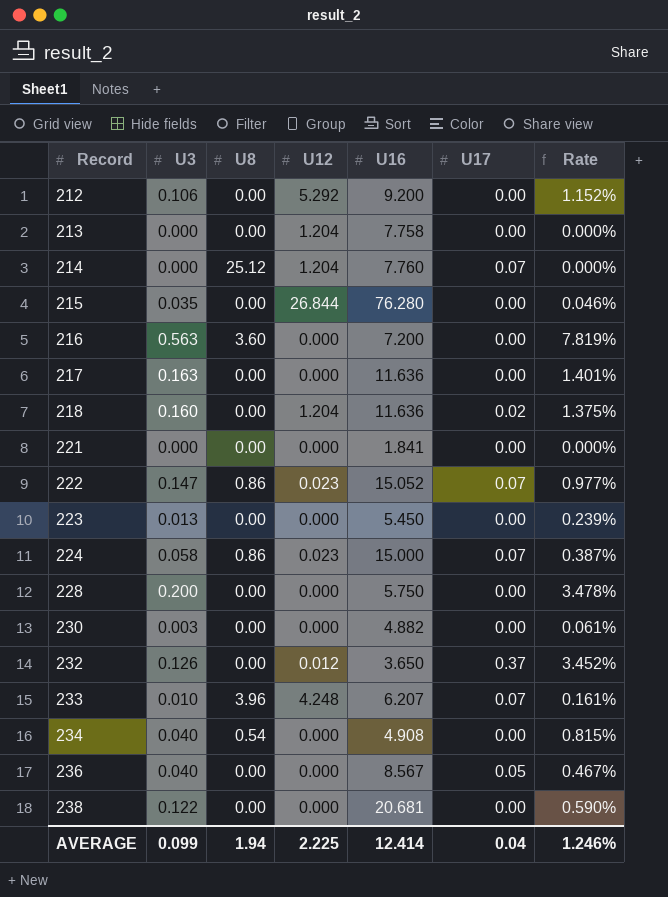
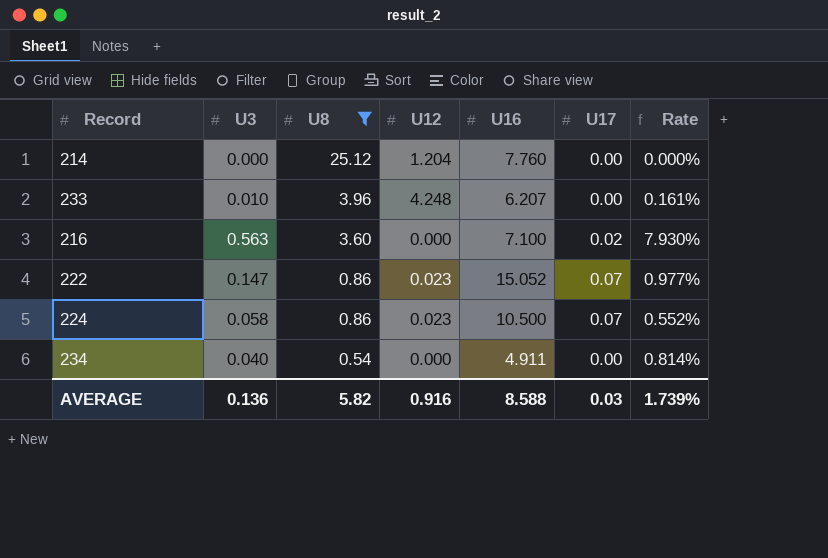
filter: none -> U8 != 0.00
row order: Record ascending -> U8 descending
214 | U17: 0.07 -> 0.00
233 | U17: 0.07 -> 0.00
216 | U16: 7.200 -> 7.100
216 | U17: 0.00 -> 0.02
216 | Rate: 7.819% -> 7.930%
224 | U16: 15.000 -> 10.500
224 | Rate: 0.387% -> 0.552%
234 | U16: 4.908 -> 4.911
234 | Rate: 0.815% -> 0.814%
AVERAGE | U3: 0.099 -> 0.136
AVERAGE | U8: 1.94 -> 5.82
AVERAGE | U12: 2.225 -> 0.916
AVERAGE | U16: 12.414 -> 8.588
AVERAGE | U17: 0.04 -> 0.03
AVERAGE | Rate: 1.246% -> 1.739%

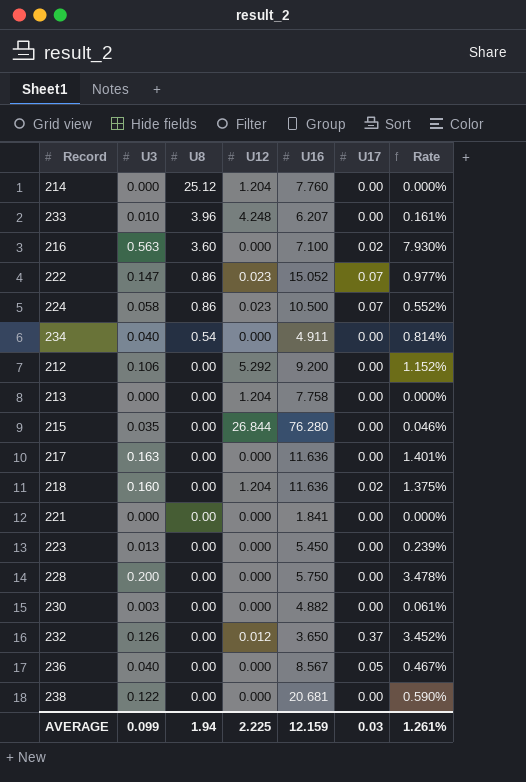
filter: U8 != 0.00 -> none
AVERAGE | U3: 0.136 -> 0.099
AVERAGE | U8: 5.82 -> 1.94
AVERAGE | U12: 0.916 -> 2.225
AVERAGE | U16: 8.588 -> 12.159
AVERAGE | Rate: 1.739% -> 1.261%

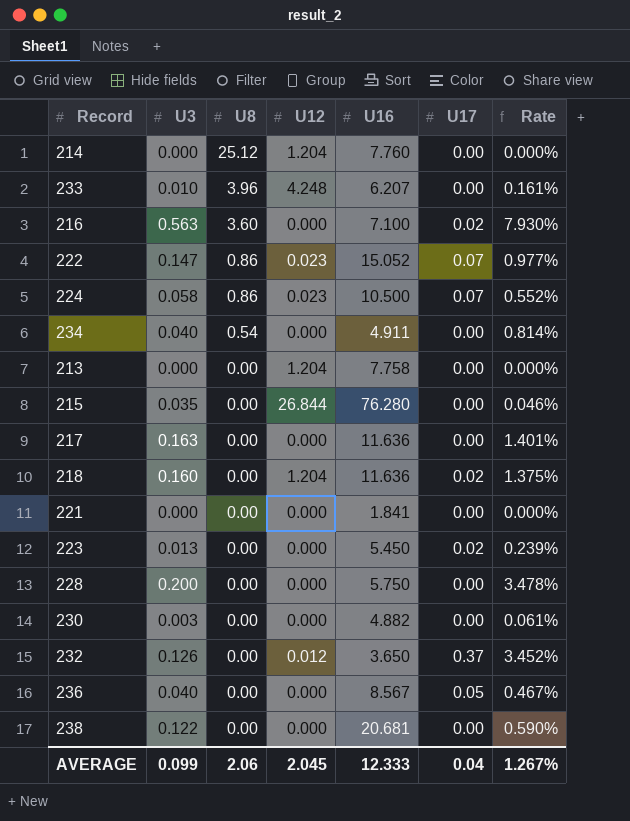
row 212: 0.106 | 0.00 | 5.292 | 9.200 | 0.00 | 1.152% -> none
223 | U17: 0.00 -> 0.02
AVERAGE | U8: 1.94 -> 2.06
AVERAGE | U12: 2.225 -> 2.045
AVERAGE | U16: 12.159 -> 12.333
AVERAGE | U17: 0.03 -> 0.04
AVERAGE | Rate: 1.261% -> 1.267%

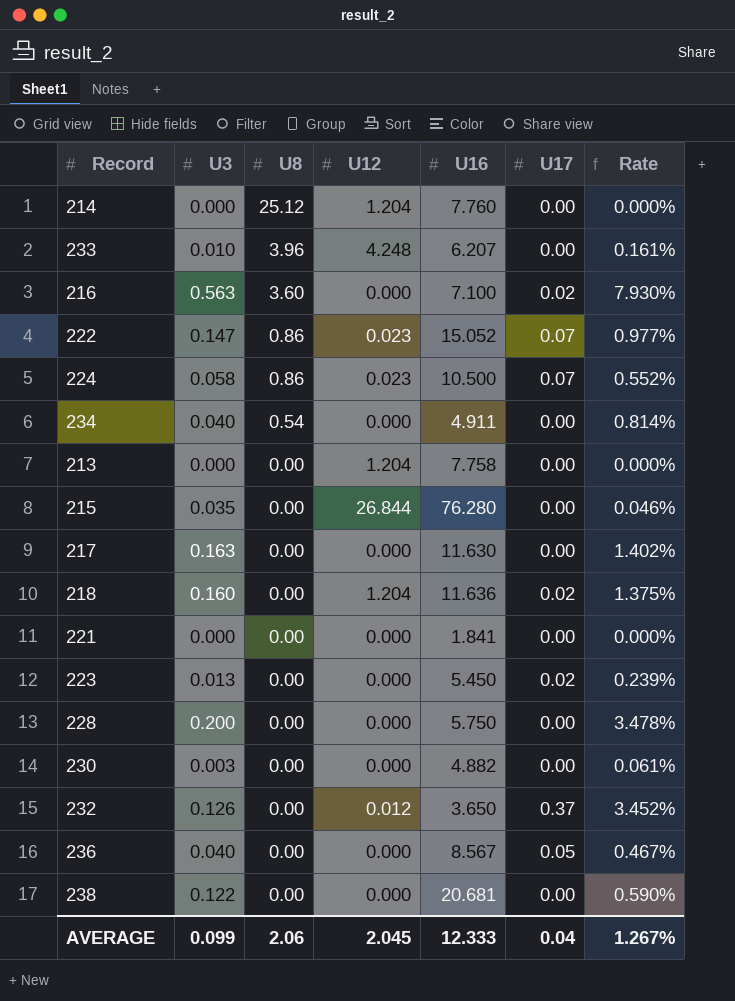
217 | U16: 11.636 -> 11.630
217 | Rate: 1.401% -> 1.402%

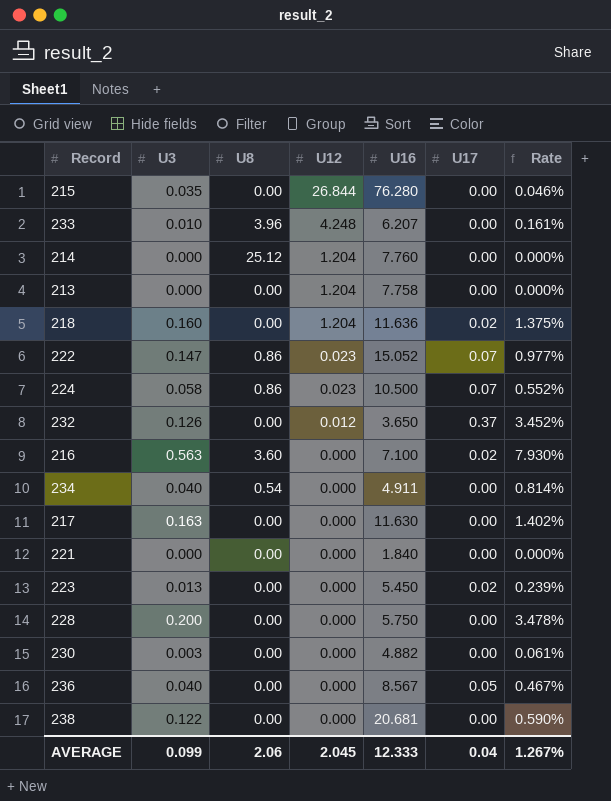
row order: U8 descending -> U12 descending
221 | U16: 1.841 -> 1.840

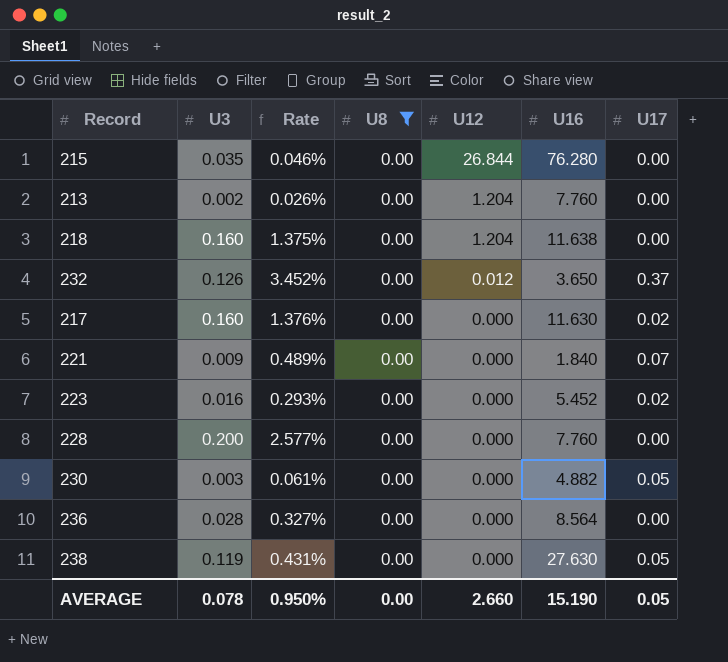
filter: none -> U8 = 0.00
column Rate | position: 7 -> 3
213 | U3: 0.000 -> 0.002
213 | Rate: 0.000% -> 0.026%
213 | U16: 7.758 -> 7.760
218 | U16: 11.636 -> 11.638
218 | U17: 0.02 -> 0.00
217 | U3: 0.163 -> 0.160
217 | Rate: 1.402% -> 1.376%
217 | U17: 0.00 -> 0.02
221 | U3: 0.000 -> 0.009
221 | Rate: 0.000% -> 0.489%
221 | U17: 0.00 -> 0.07
223 | U3: 0.013 -> 0.016
223 | Rate: 0.239% -> 0.293%
223 | U16: 5.450 -> 5.452
228 | Rate: 3.478% -> 2.577%
228 | U16: 5.750 -> 7.760
230 | U17: 0.00 -> 0.05
236 | U3: 0.040 -> 0.028
236 | Rate: 0.467% -> 0.327%
236 | U16: 8.567 -> 8.564
236 | U17: 0.05 -> 0.00
238 | U3: 0.122 -> 0.119
238 | Rate: 0.590% -> 0.431%
238 | U16: 20.681 -> 27.630
238 | U17: 0.00 -> 0.05
AVERAGE | U3: 0.099 -> 0.078
AVERAGE | Rate: 1.267% -> 0.950%
AVERAGE | U8: 2.06 -> 0.00
AVERAGE | U12: 2.045 -> 2.660
AVERAGE | U16: 12.333 -> 15.190
AVERAGE | U17: 0.04 -> 0.05

